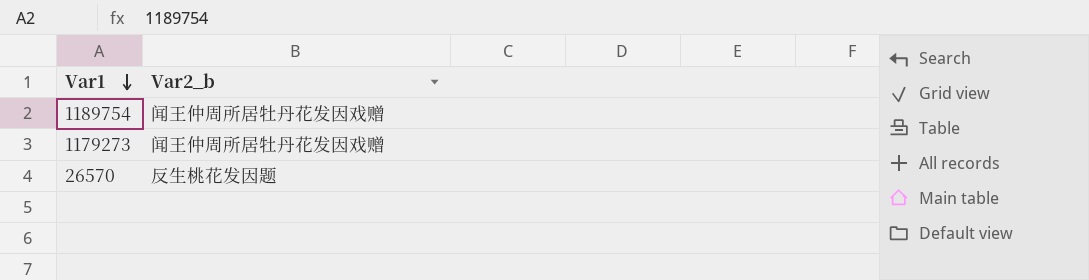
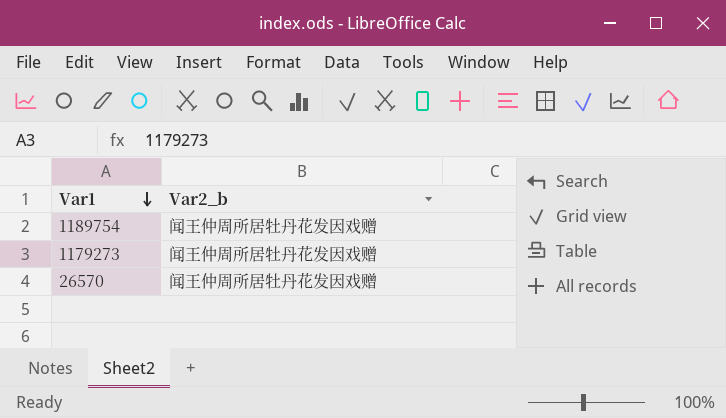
26570 | Var2_b: 反生桃花发因题 -> 闻王仲周所居牡丹花发因戏赠

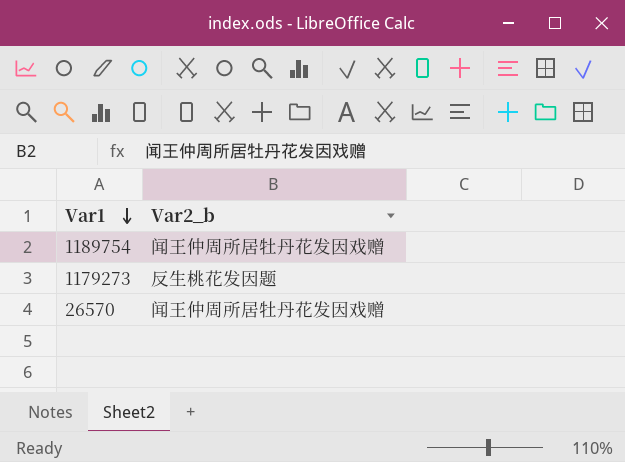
1179273 | Var2_b: 闻王仲周所居牡丹花发因戏赠 -> 反生桃花发因题

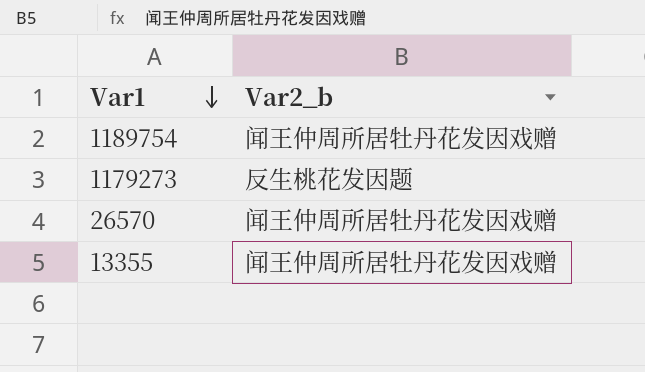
row 13355: none -> 闻王仲周所居牡丹花发因戏赠

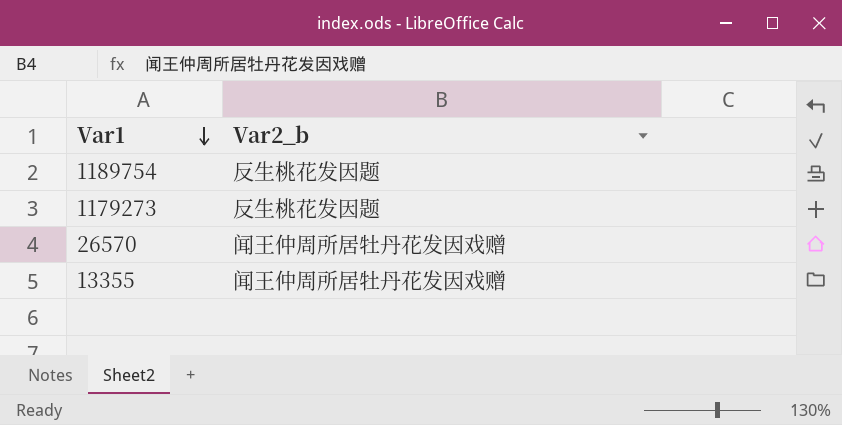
1189754 | Var2_b: 闻王仲周所居牡丹花发因戏赠 -> 反生桃花发因题

